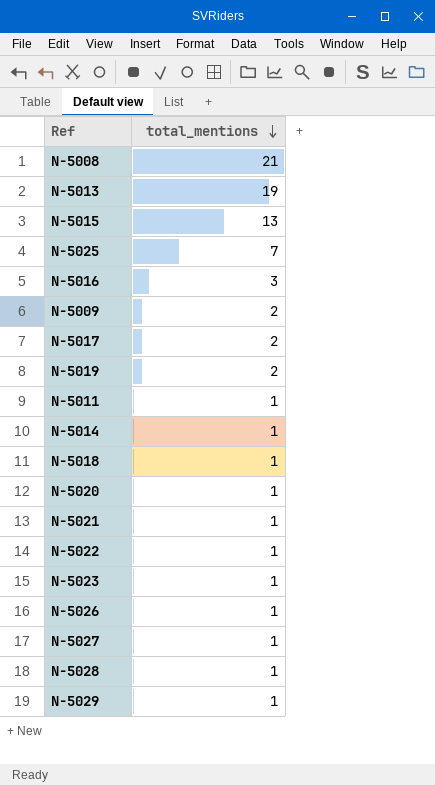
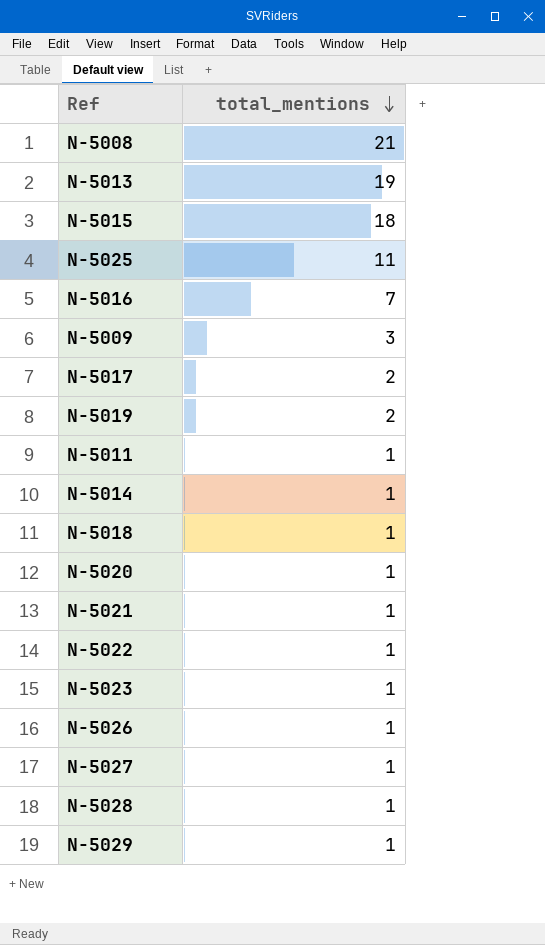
N-5015 | total_mentions: 13 -> 18
N-5025 | total_mentions: 7 -> 11
N-5016 | total_mentions: 3 -> 7
N-5009 | total_mentions: 2 -> 3

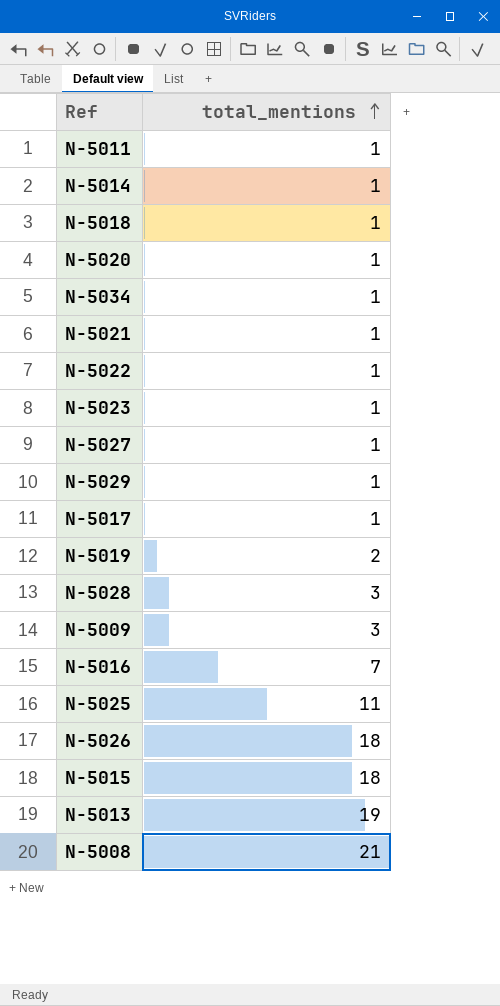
row order: total_mentions descending -> total_mentions ascending
row N-5034: none -> 1
N-5017 | total_mentions: 2 -> 1
N-5028 | total_mentions: 1 -> 3
N-5026 | total_mentions: 1 -> 18

